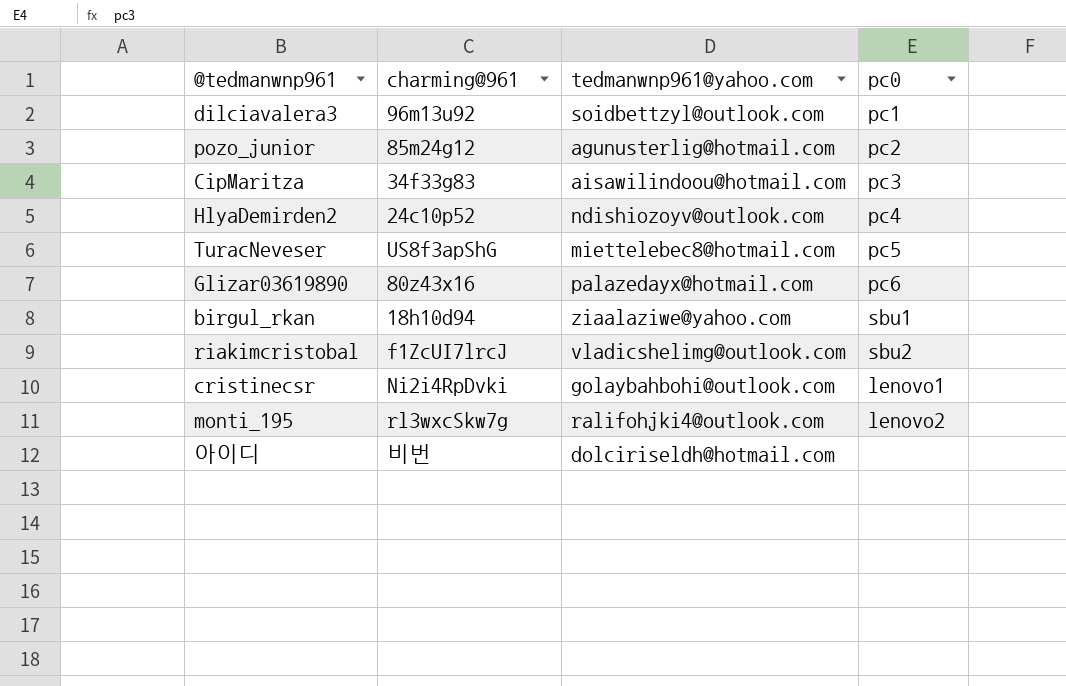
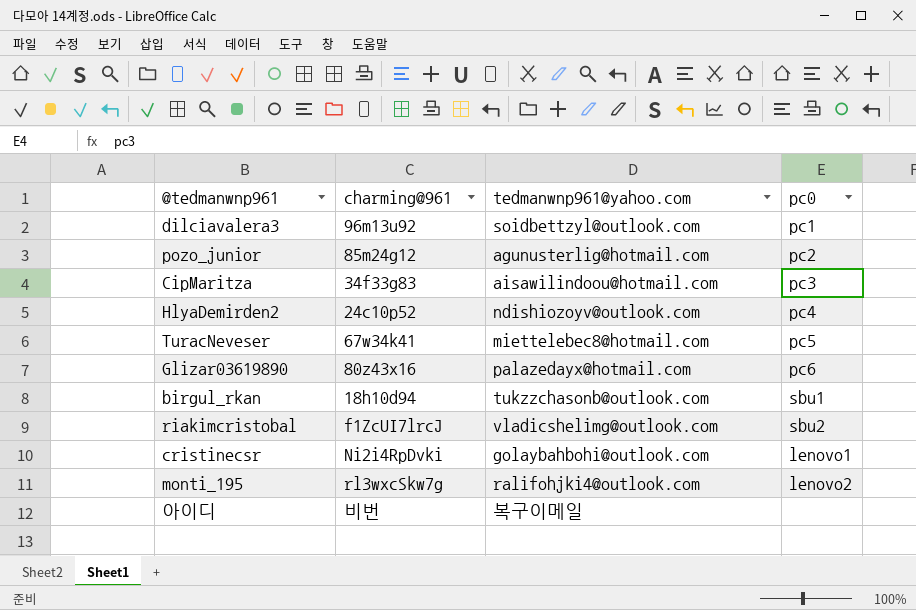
TuracNeveser | charming@961: US8f3apShG -> 67w34k41
birgul_rkan | tedmanwnp961@yahoo.com: ziaalaziwe@yahoo.com -> tukzzchasonb@outlook.com
아이디 | tedmanwnp961@yahoo.com: dolciriseldh@hotmail.com -> 복구이메일

